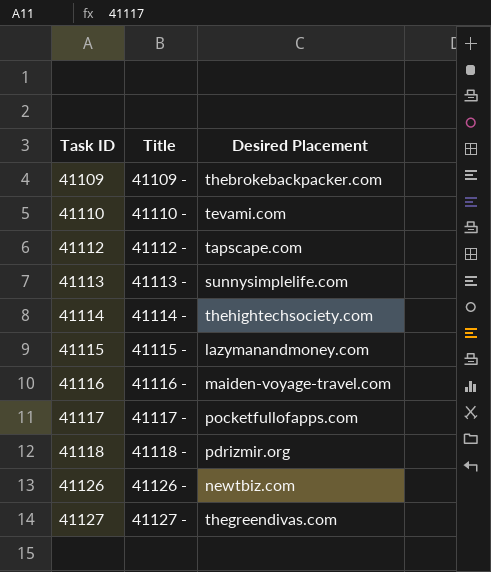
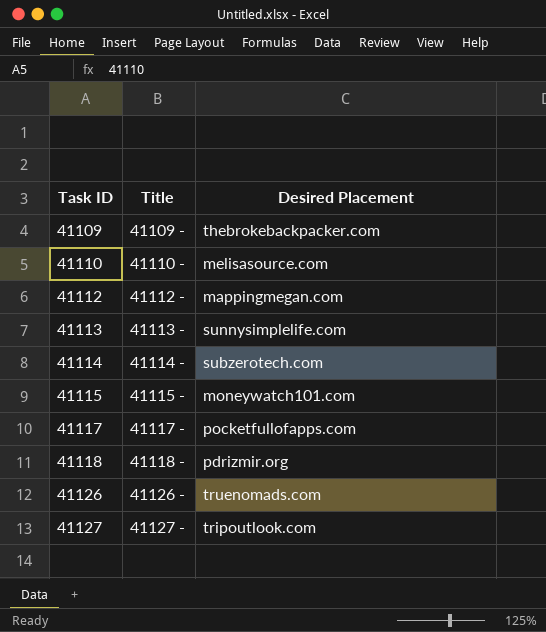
row 41116: 41116 - | maiden-voyage-travel.com -> none
41110 | Desired Placement: tevami.com -> melisasource.com
41112 | Desired Placement: tapscape.com -> mappingmegan.com
41114 | Desired Placement: thehightechsociety.com -> subzerotech.com
41115 | Desired Placement: lazymanandmoney.com -> moneywatch101.com
41126 | Desired Placement: newtbiz.com -> truenomads.com
41127 | Desired Placement: thegreendivas.com -> tripoutlook.com

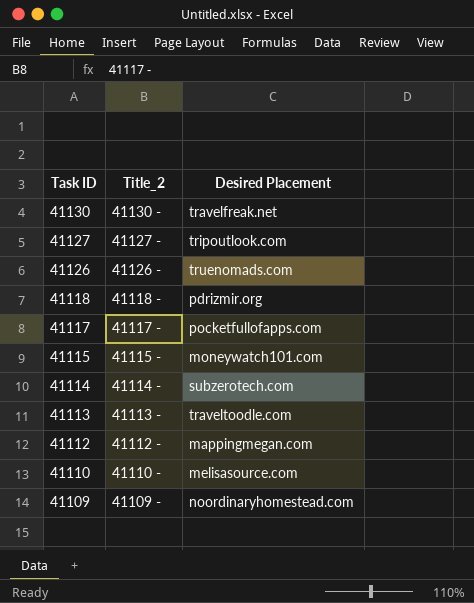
row order: Task ID ascending -> Task ID descending
column name: Title -> Title_2
row 41130: none -> 41130 - | travelfreak.net
41113 | Desired Placement: sunnysimplelife.com -> traveltoodle.com
41109 | Desired Placement: thebrokebackpacker.com -> noordinaryhomestead.com

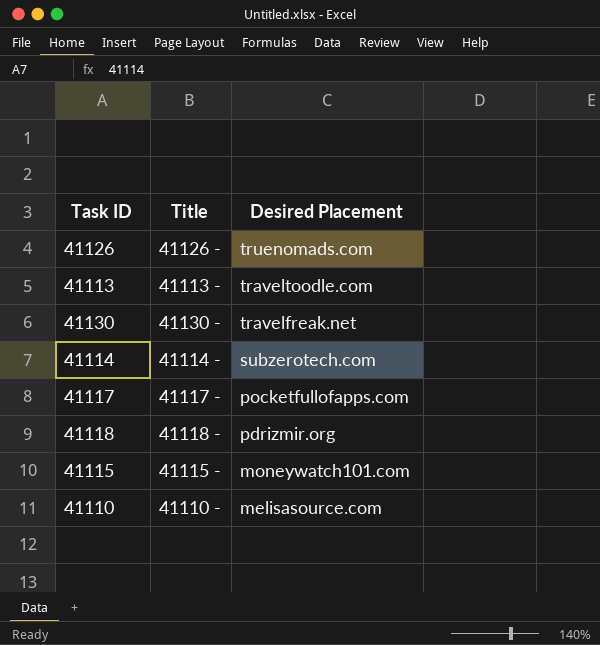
row order: Task ID descending -> Desired Placement descending
column name: Title_2 -> Title
row 41127: 41127 - | tripoutlook.com -> none
row 41112: 41112 - | mappingmegan.com -> none
row 41109: 41109 - | noordinaryhomestead.com -> none

